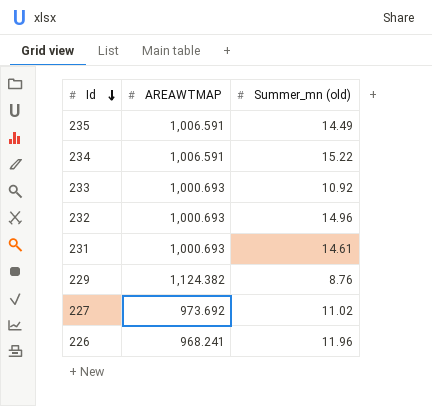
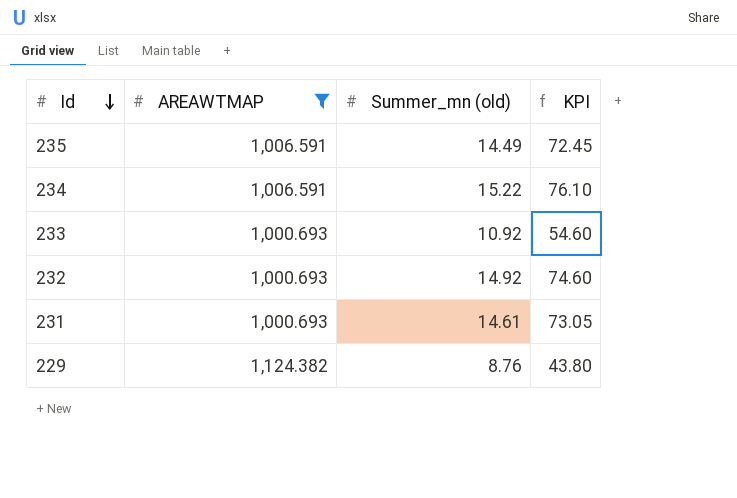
filter: none -> AREAWTMAP >= 1,000.693
column KPI | formula: none -> [Summer_mn (old)] * 5
232 | Summer_mn (old): 14.96 -> 14.92

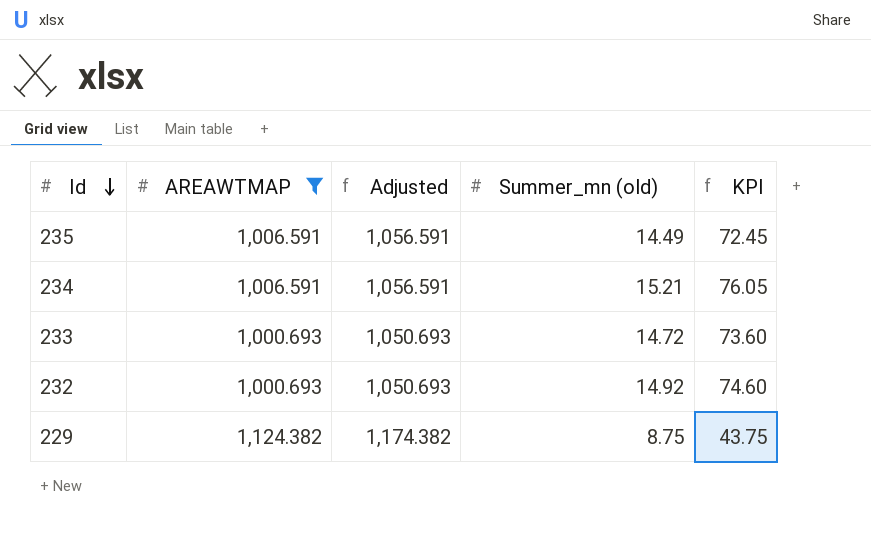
column Adjusted | formula: none -> [AREAWTMAP] + 50
row 231: 1,000.693 | 14.61 | 73.05 -> none
234 | Summer_mn (old): 15.22 -> 15.21
234 | KPI: 76.10 -> 76.05
233 | Summer_mn (old): 10.92 -> 14.72
233 | KPI: 54.60 -> 73.60
229 | Summer_mn (old): 8.76 -> 8.75
229 | KPI: 43.80 -> 43.75

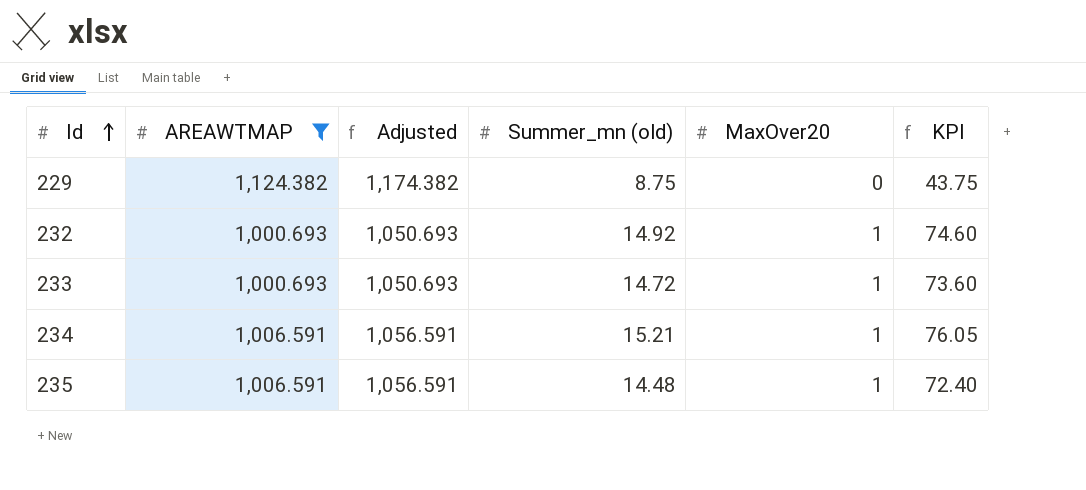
row order: Id descending -> Id ascending
column MaxOver20 | position: none -> 5
235 | Summer_mn (old): 14.49 -> 14.48
235 | KPI: 72.45 -> 72.40

